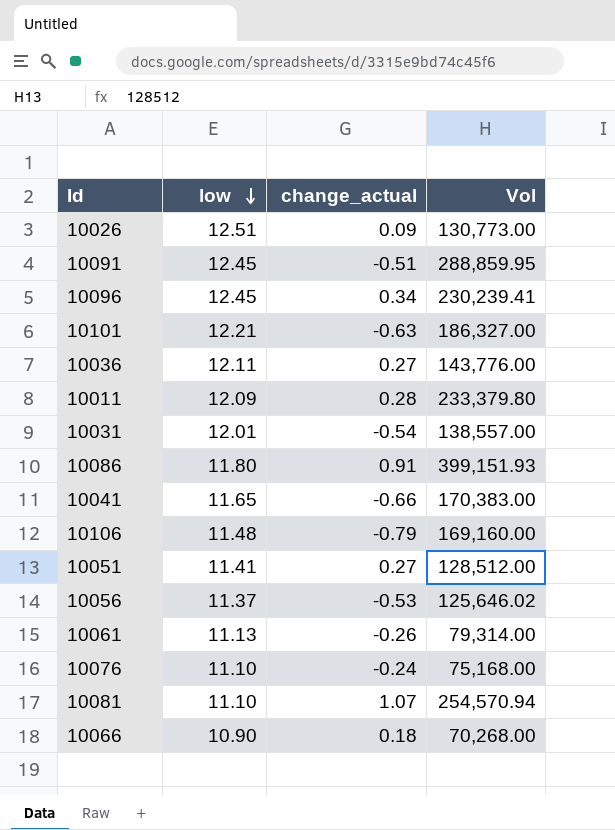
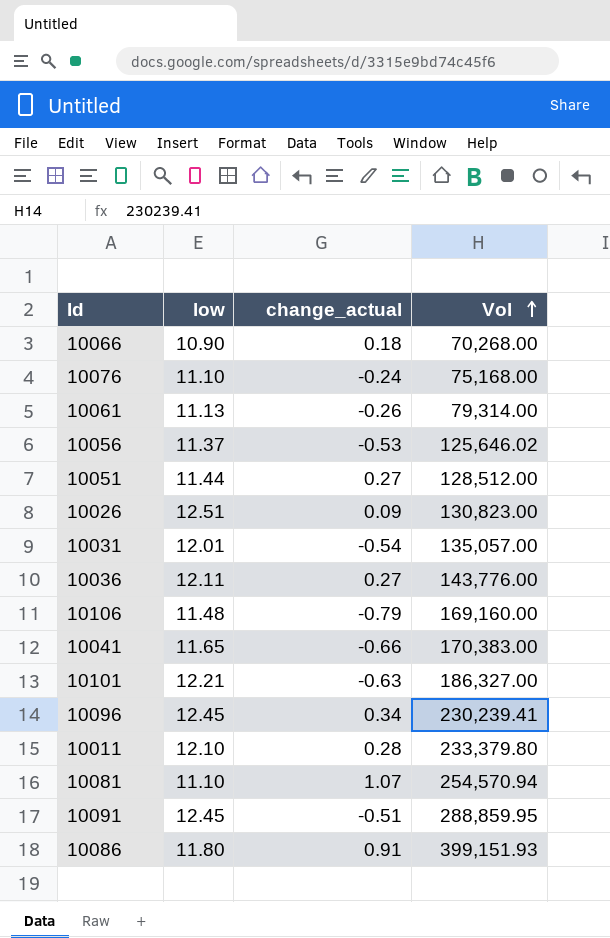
row order: low descending -> Vol ascending
10051 | low: 11.41 -> 11.44
10026 | Vol: 130,773.00 -> 130,823.00
10031 | Vol: 138,557.00 -> 135,057.00
10011 | low: 12.09 -> 12.10

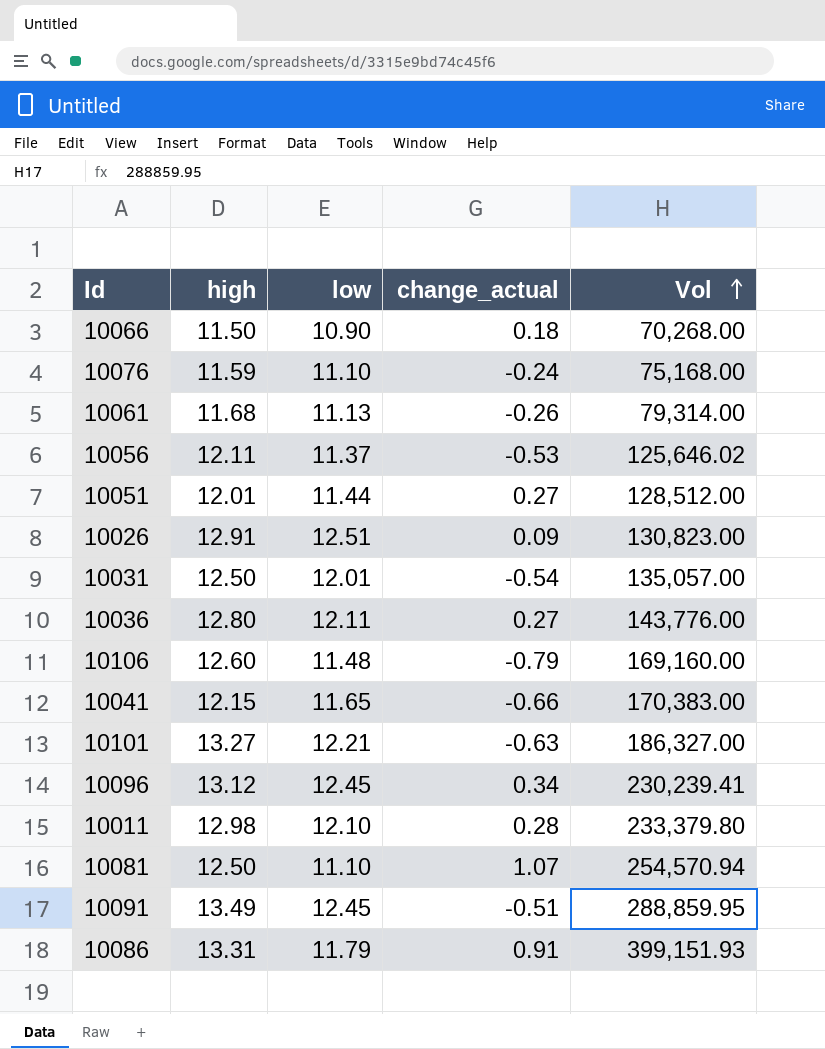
column high | position: none -> 2
10086 | low: 11.80 -> 11.79

